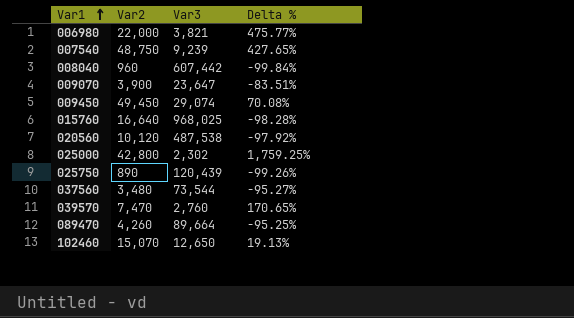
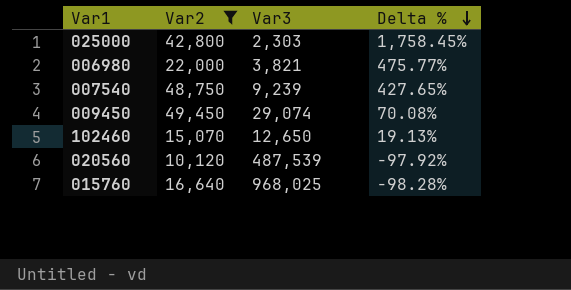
filter: none -> Var2 >= 10,120
row order: Var1 ascending -> Delta % descending
025000 | Var3: 2,302 -> 2,303
025000 | Delta %: 1,759.25% -> 1,758.45%
020560 | Var3: 487,538 -> 487,539

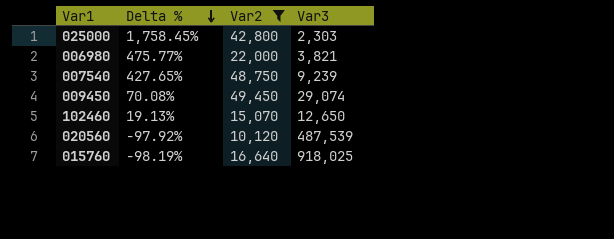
column Delta % | position: 4 -> 2
015760 | Delta %: -98.28% -> -98.19%
015760 | Var3: 968,025 -> 918,025

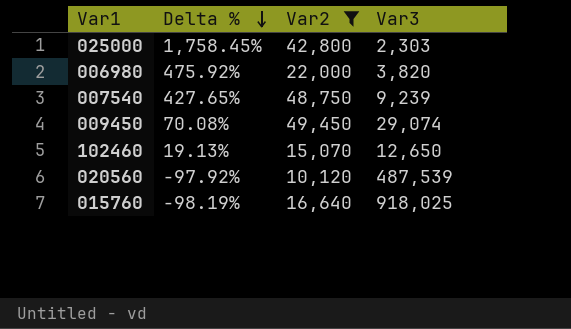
006980 | Delta %: 475.77% -> 475.92%
006980 | Var3: 3,821 -> 3,820

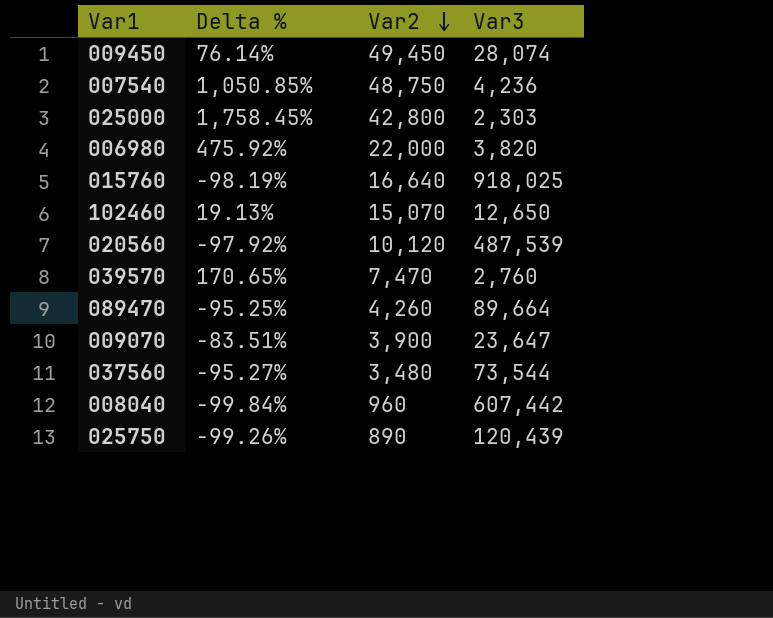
filter: Var2 >= 10,120 -> none
row order: Delta % descending -> Var2 descending
009450 | Delta %: 70.08% -> 76.14%
009450 | Var3: 29,074 -> 28,074
007540 | Delta %: 427.65% -> 1,050.85%
007540 | Var3: 9,239 -> 4,236

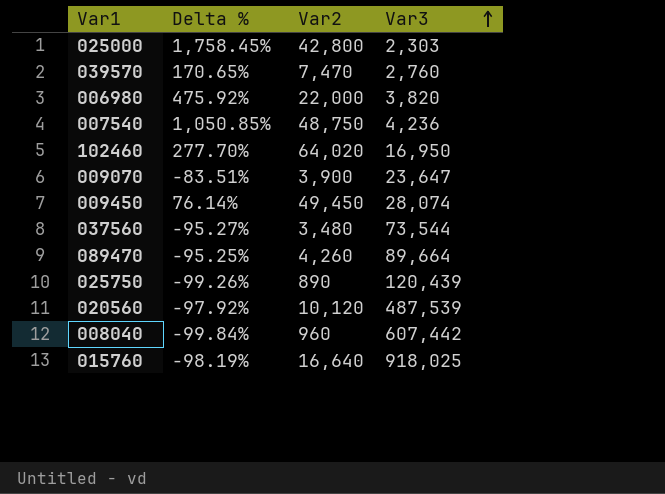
row order: Var2 descending -> Var3 ascending
102460 | Delta %: 19.13% -> 277.70%
102460 | Var2: 15,070 -> 64,020
102460 | Var3: 12,650 -> 16,950

